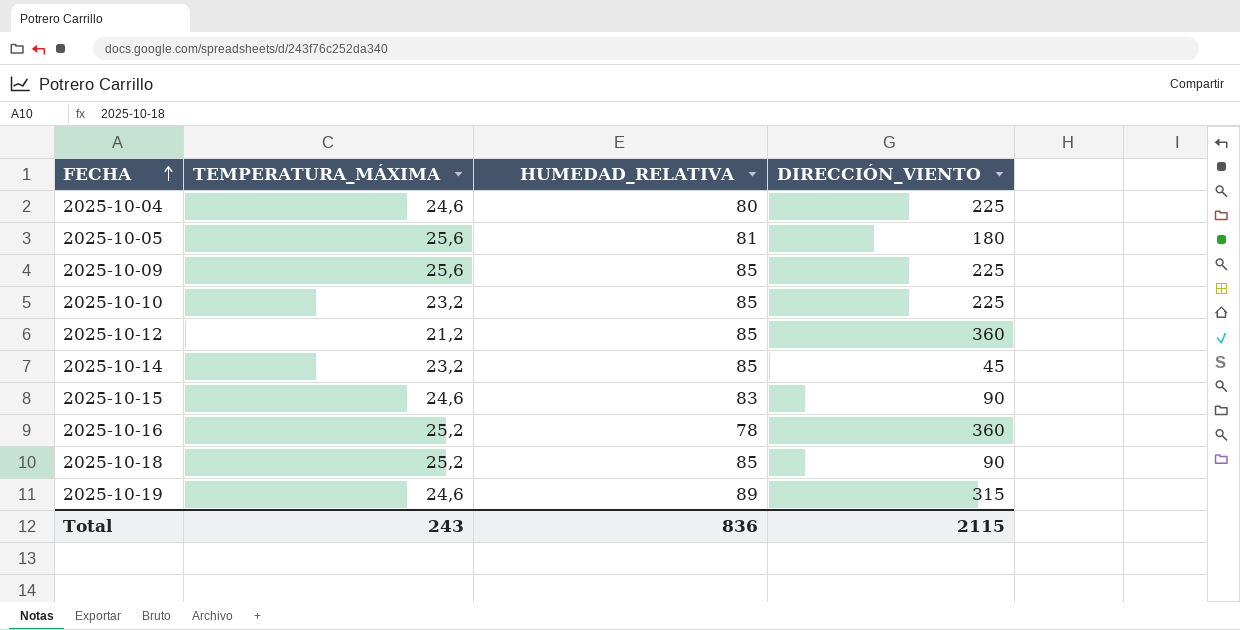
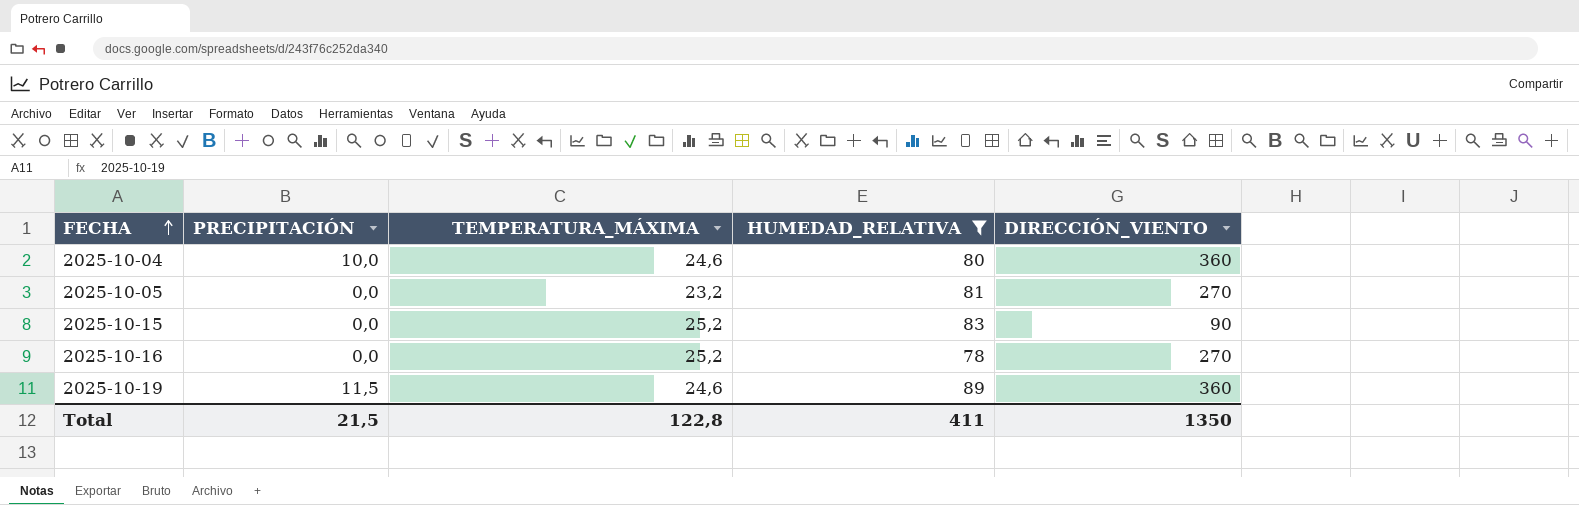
filter: none -> HUMEDAD_RELATIVA != 85
column PRECIPITACIÓN | position: none -> 2
2025-10-04 | DIRECCIÓN_VIENTO: 225 -> 360
2025-10-05 | TEMPERATURA_MÁXIMA: 25,6 -> 23,2
2025-10-05 | DIRECCIÓN_VIENTO: 180 -> 270
2025-10-15 | TEMPERATURA_MÁXIMA: 24,6 -> 25,2
2025-10-16 | DIRECCIÓN_VIENTO: 360 -> 270
2025-10-19 | DIRECCIÓN_VIENTO: 315 -> 360
Total | TEMPERATURA_MÁXIMA: 243 -> 122,8
Total | HUMEDAD_RELATIVA: 836 -> 411
Total | DIRECCIÓN_VIENTO: 2115 -> 1350

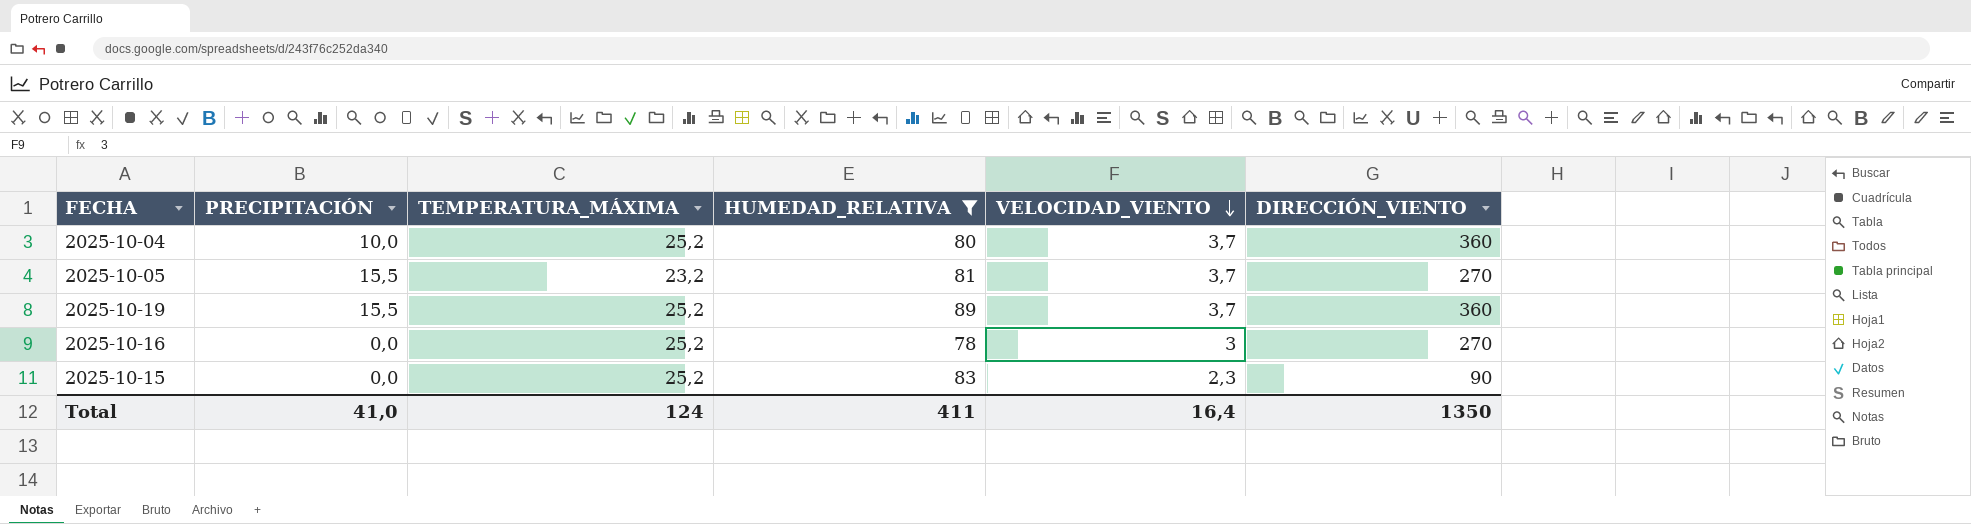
row order: FECHA ascending -> VELOCIDAD_VIENTO descending
column VELOCIDAD_VIENTO | position: none -> 5
2025-10-04 | TEMPERATURA_MÁXIMA: 24,6 -> 25,2
2025-10-05 | PRECIPITACIÓN: 0,0 -> 15,5
2025-10-19 | PRECIPITACIÓN: 11,5 -> 15,5
2025-10-19 | TEMPERATURA_MÁXIMA: 24,6 -> 25,2
Total | PRECIPITACIÓN: 21,5 -> 41,0
Total | TEMPERATURA_MÁXIMA: 122,8 -> 124

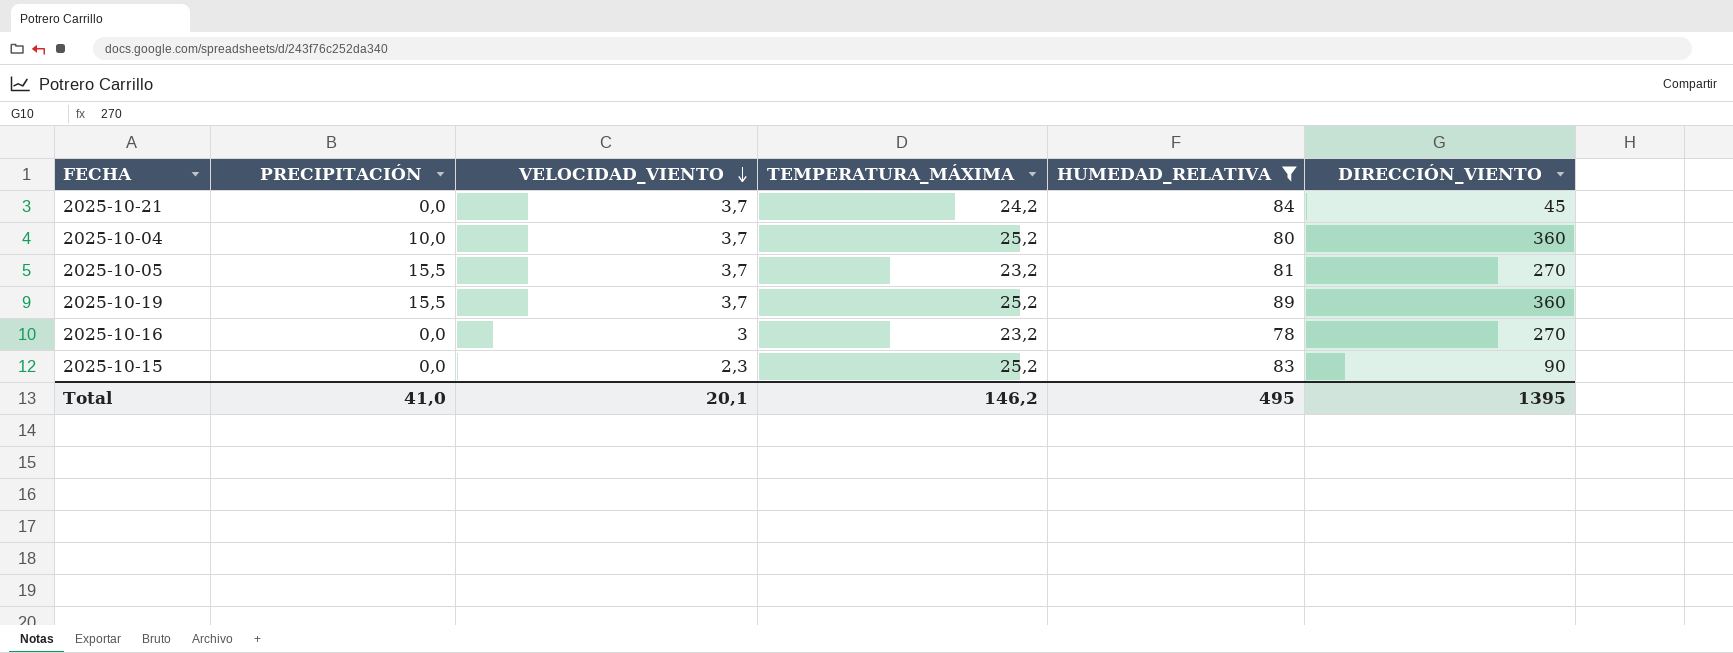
column VELOCIDAD_VIENTO | position: 5 -> 3
row 2025-10-21: none -> 0,0 | 3,7 | 24,2 | 84 | 45
2025-10-16 | TEMPERATURA_MÁXIMA: 25,2 -> 23,2
Total | VELOCIDAD_VIENTO: 16,4 -> 20,1
Total | TEMPERATURA_MÁXIMA: 124 -> 146,2
Total | HUMEDAD_RELATIVA: 411 -> 495
Total | DIRECCIÓN_VIENTO: 1350 -> 1395

